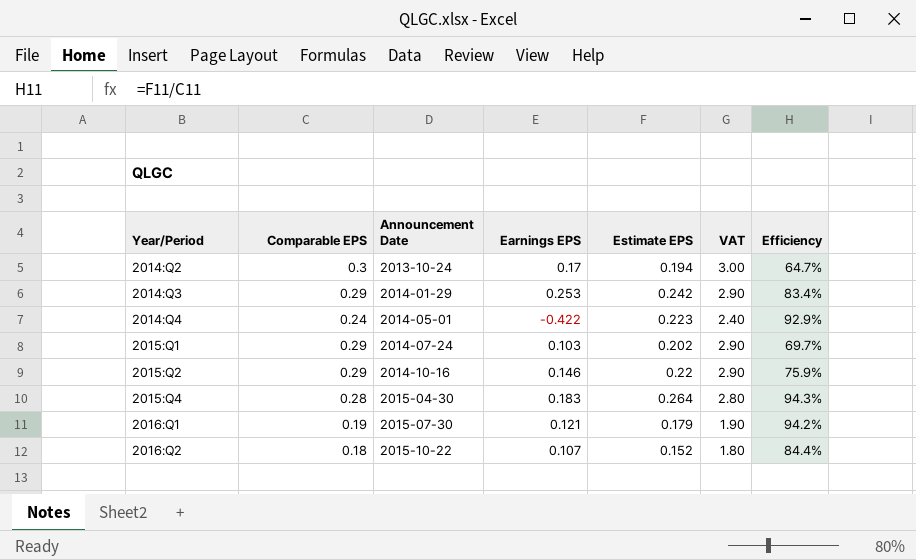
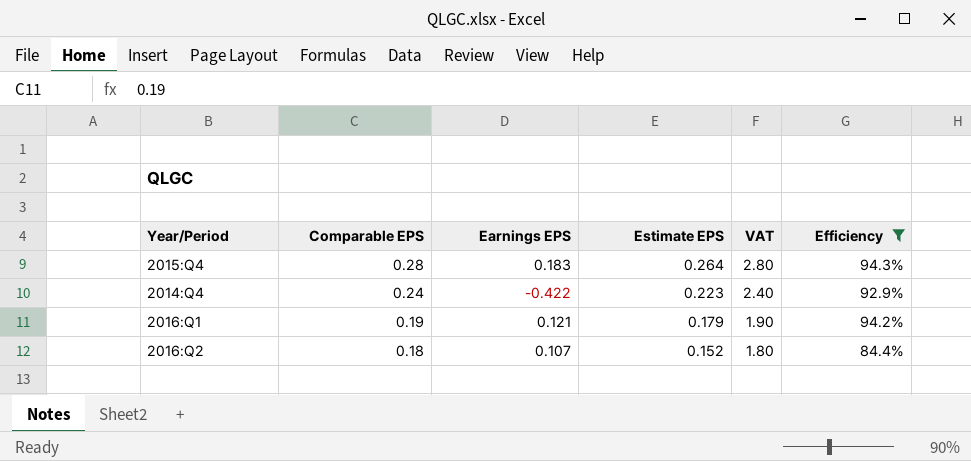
filter: none -> Efficiency >= 84.4%
row order: Year/Period ascending -> Comparable EPS descending
column Announcement Date | position: 3 -> none

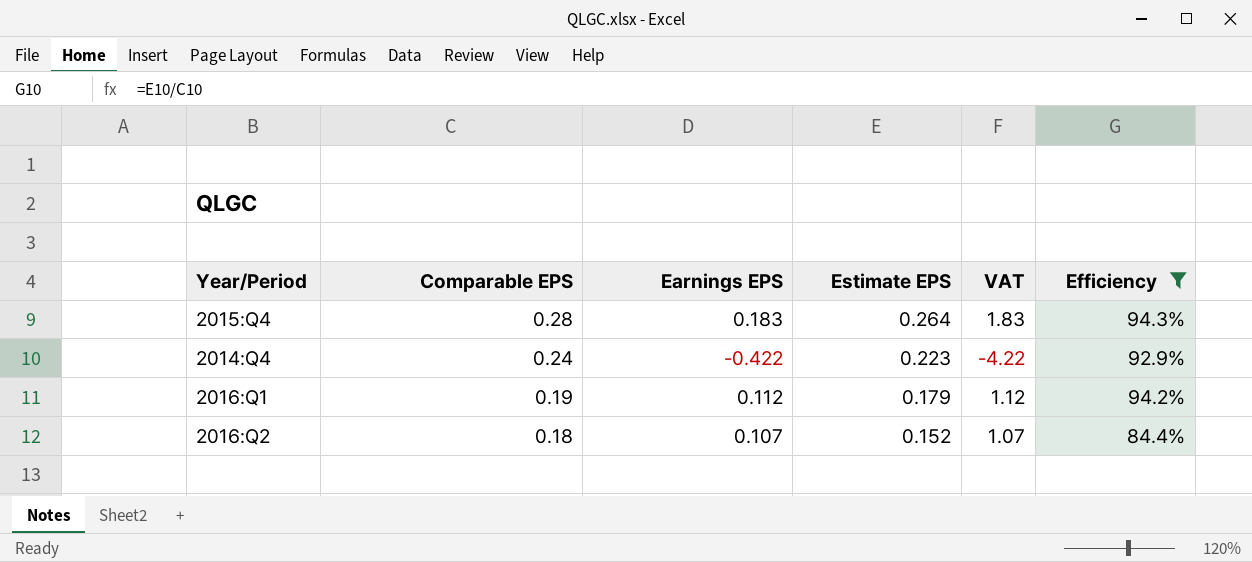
column VAT | formula: [Comparable EPS] * 10 -> [Earnings EPS] * 10
2016:Q1 | Earnings EPS: 0.121 -> 0.112

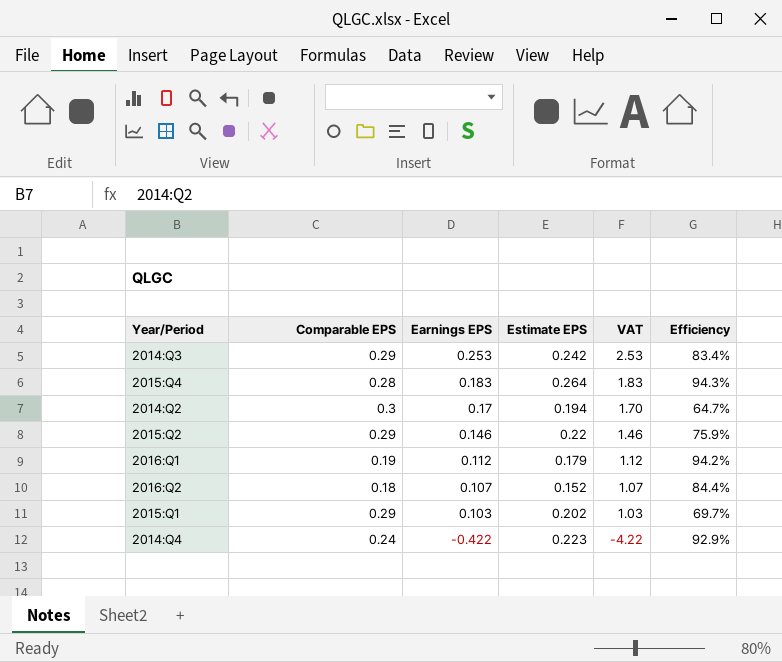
filter: Efficiency >= 84.4% -> none
row order: Comparable EPS descending -> Earnings EPS descending

